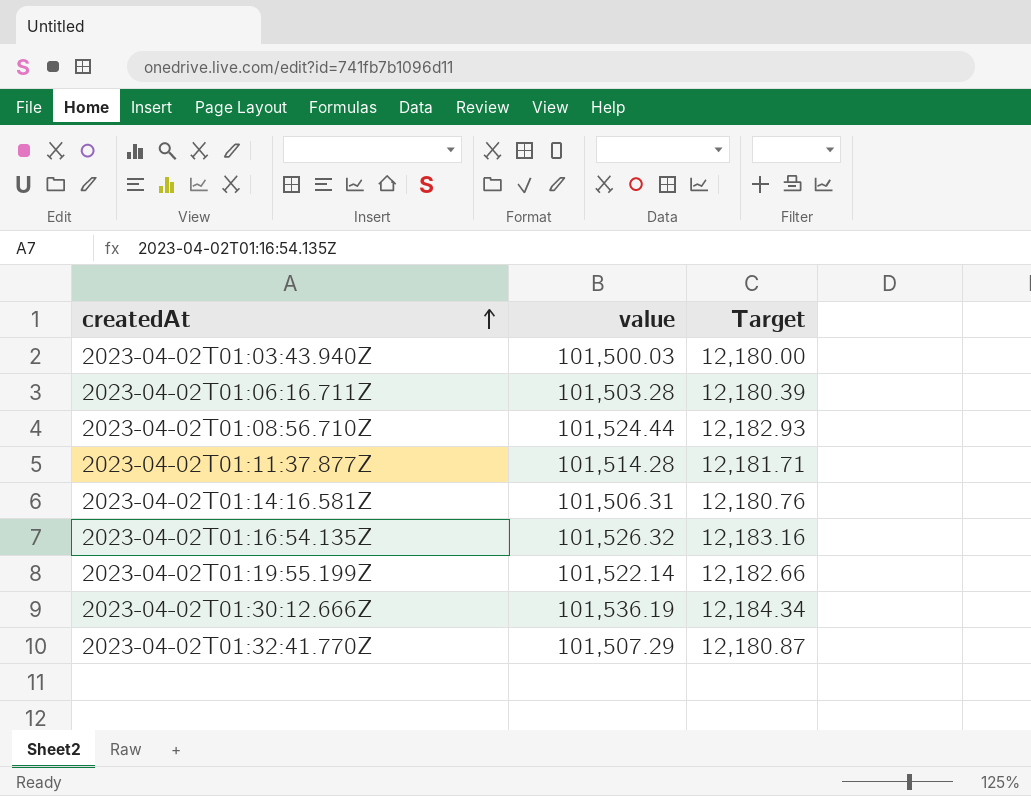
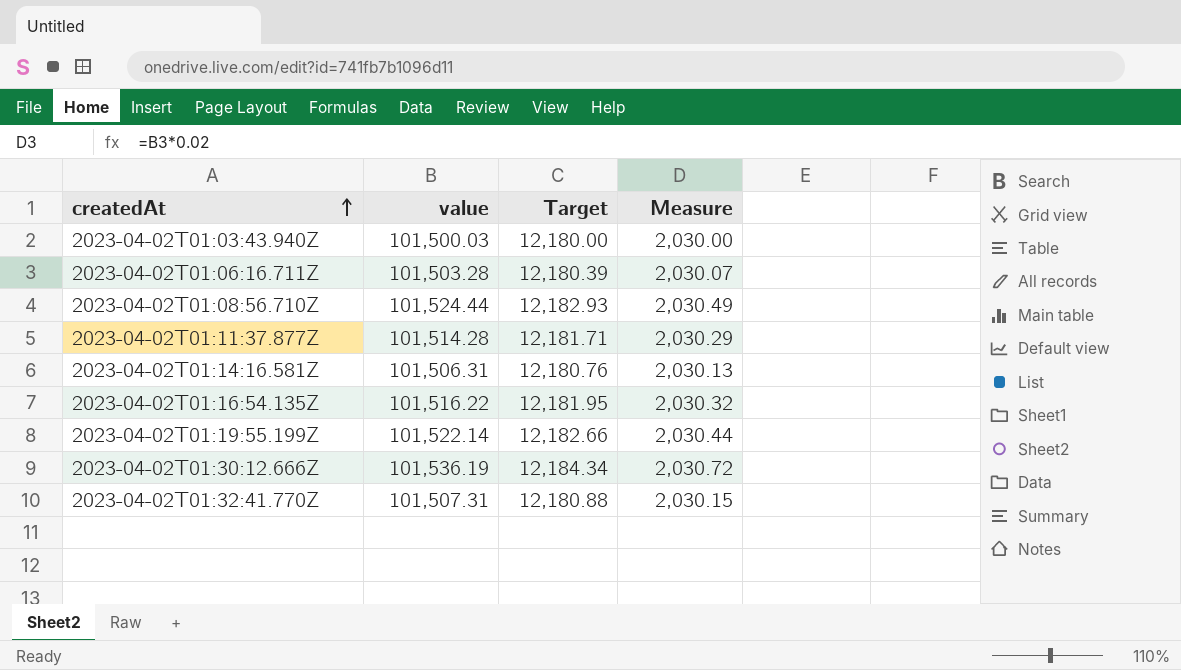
column Measure | formula: none -> [value] * 0.02
2023-04-02T01:16:54.135Z | value: 101,526.32 -> 101,516.22
2023-04-02T01:16:54.135Z | Target: 12,183.16 -> 12,181.95
2023-04-02T01:32:41.770Z | value: 101,507.29 -> 101,507.31
2023-04-02T01:32:41.770Z | Target: 12,180.87 -> 12,180.88

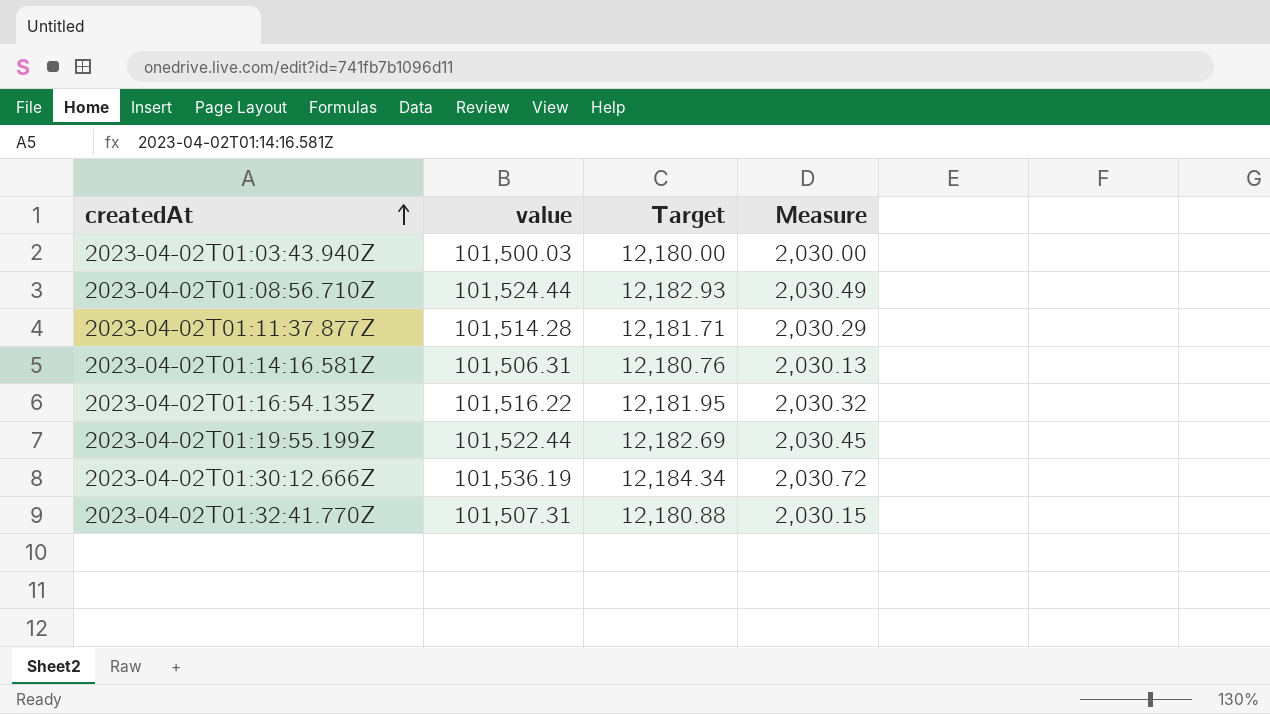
row 2023-04-02T01:06:16.711Z: 101,503.28 | 12,180.39 | 2,030.07 -> none
2023-04-02T01:19:55.199Z | value: 101,522.14 -> 101,522.44
2023-04-02T01:19:55.199Z | Target: 12,182.66 -> 12,182.69
2023-04-02T01:19:55.199Z | Measure: 2,030.44 -> 2,030.45

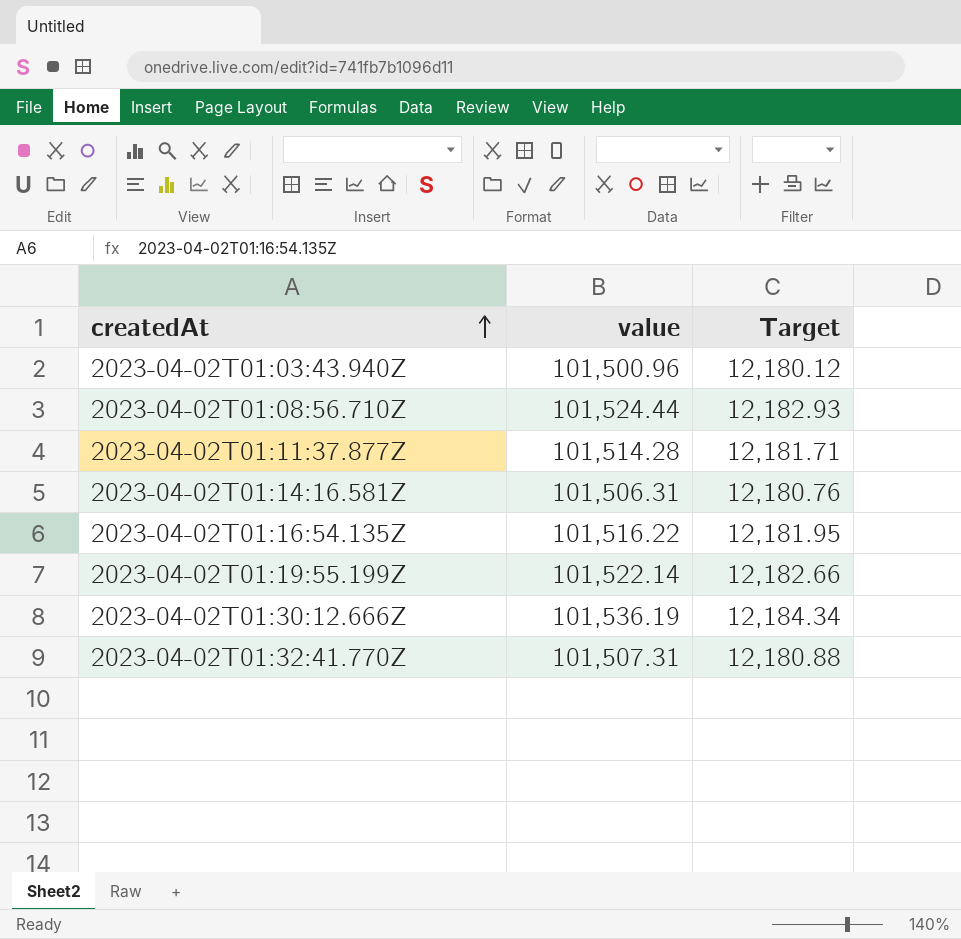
column Measure | formula: [value] * 0.02 -> none
2023-04-02T01:03:43.940Z | value: 101,500.03 -> 101,500.96
2023-04-02T01:03:43.940Z | Target: 12,180.00 -> 12,180.12
2023-04-02T01:19:55.199Z | value: 101,522.44 -> 101,522.14
2023-04-02T01:19:55.199Z | Target: 12,182.69 -> 12,182.66

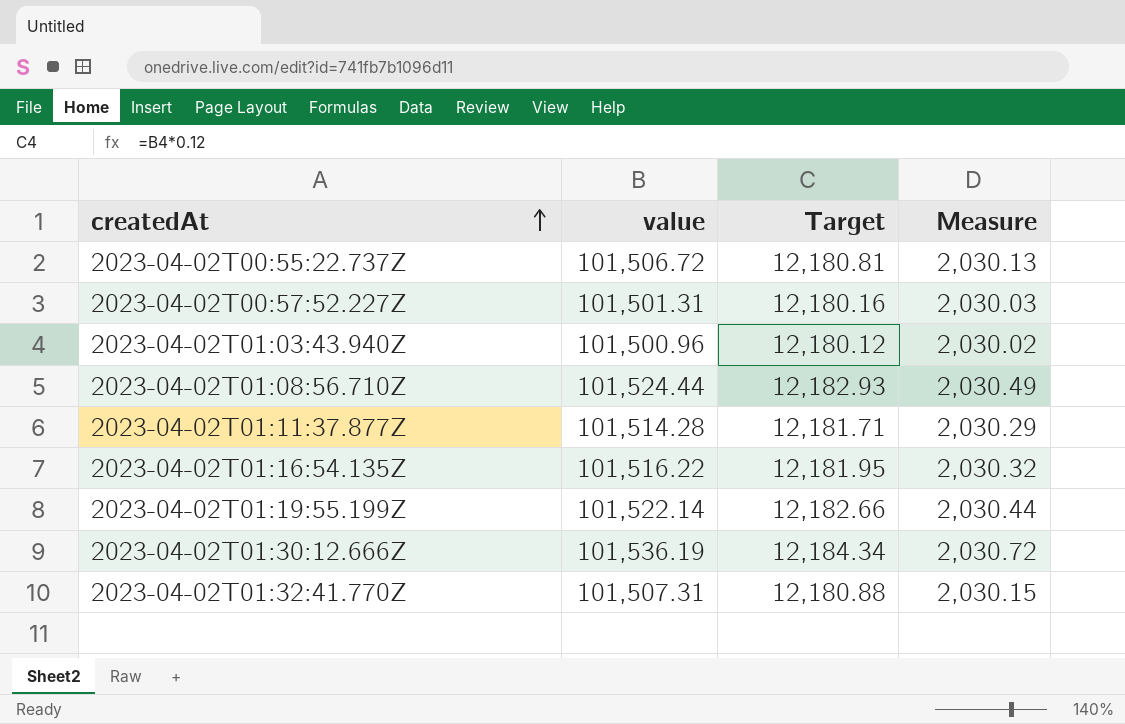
column Measure | formula: none -> [value] * 0.02
row 2023-04-02T01:14:16.581Z: 101,506.31 | 12,180.76 -> none
row 2023-04-02T00:55:22.737Z: none -> 101,506.72 | 12,180.81 | 2,030.13
row 2023-04-02T00:57:52.227Z: none -> 101,501.31 | 12,180.16 | 2,030.03

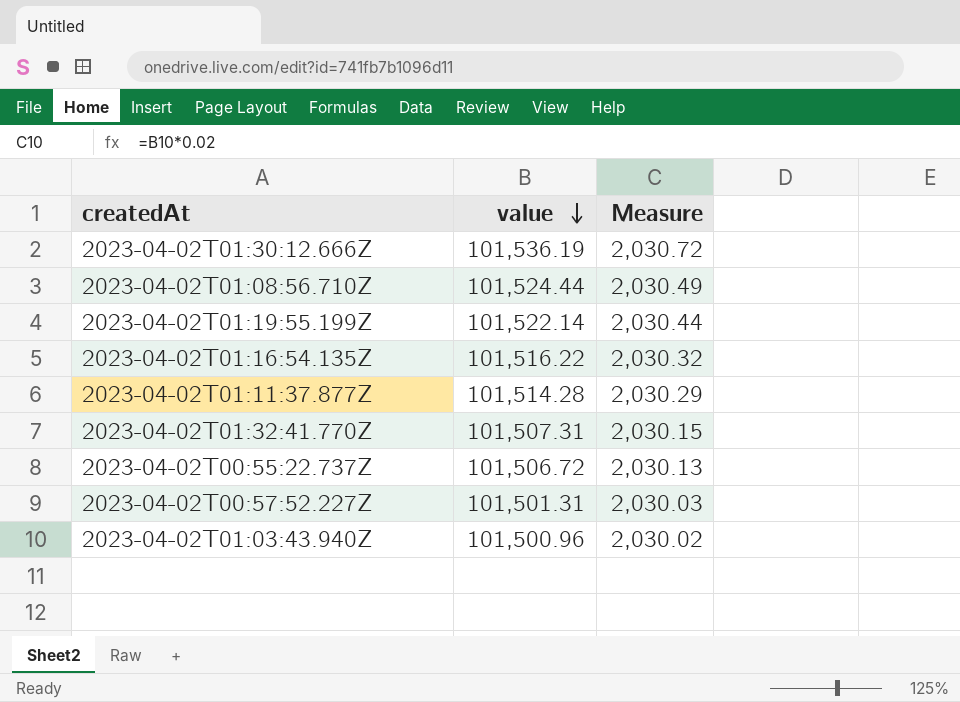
row order: createdAt ascending -> value descending
column Target | formula: [value] * 0.12 -> none

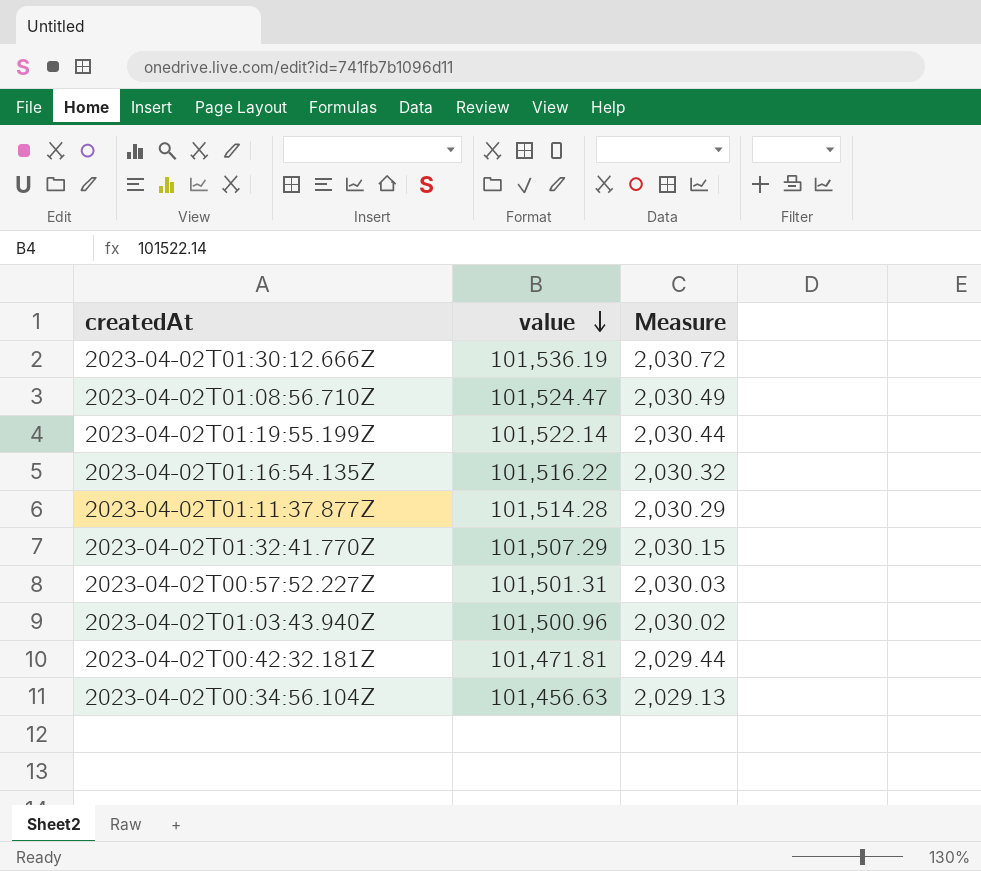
row 2023-04-02T00:55:22.737Z: 101,506.72 | 2,030.13 -> none
2023-04-02T01:08:56.710Z | value: 101,524.44 -> 101,524.47
2023-04-02T01:32:41.770Z | value: 101,507.31 -> 101,507.29
row 2023-04-02T00:42:32.181Z: none -> 101,471.81 | 2,029.44
row 2023-04-02T00:34:56.104Z: none -> 101,456.63 | 2,029.13

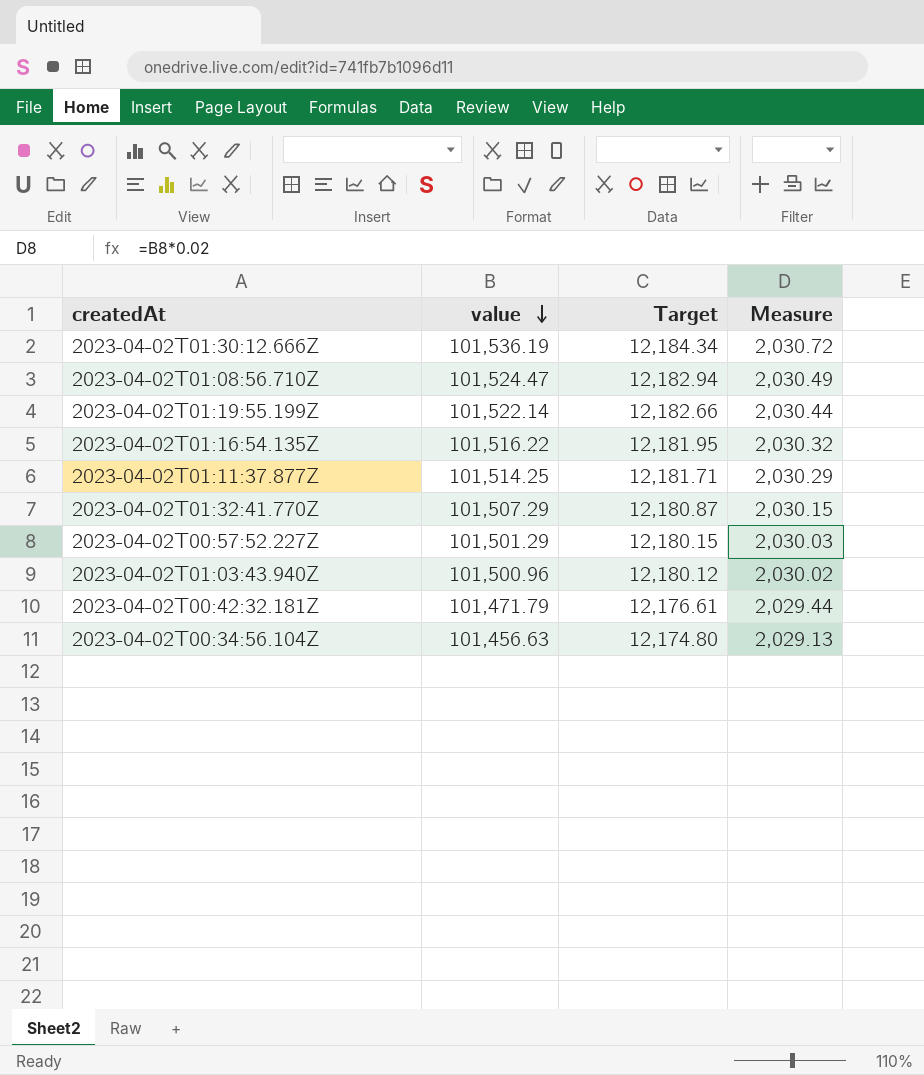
column Target | formula: none -> [value] * 0.12
2023-04-02T01:11:37.877Z | value: 101,514.28 -> 101,514.25
2023-04-02T00:57:52.227Z | value: 101,501.31 -> 101,501.29
2023-04-02T00:42:32.181Z | value: 101,471.81 -> 101,471.79

